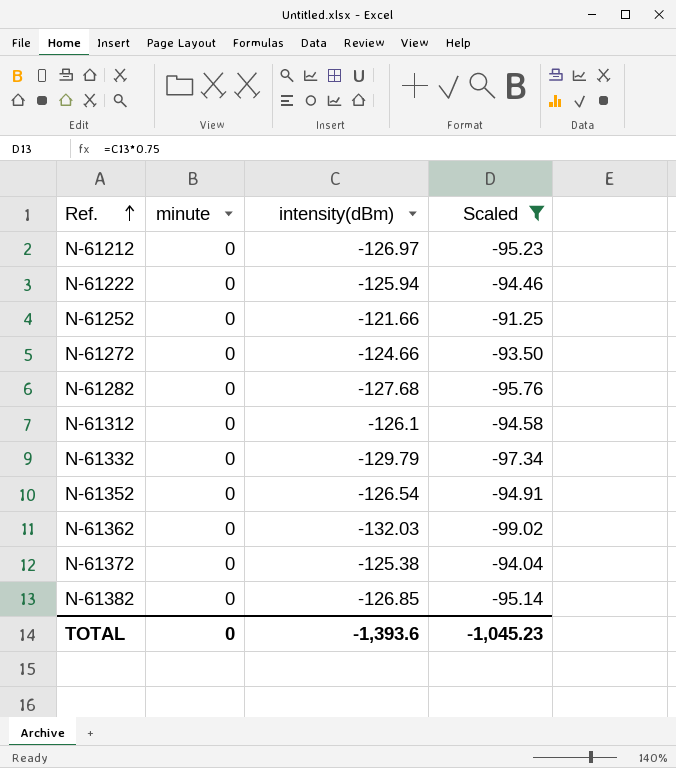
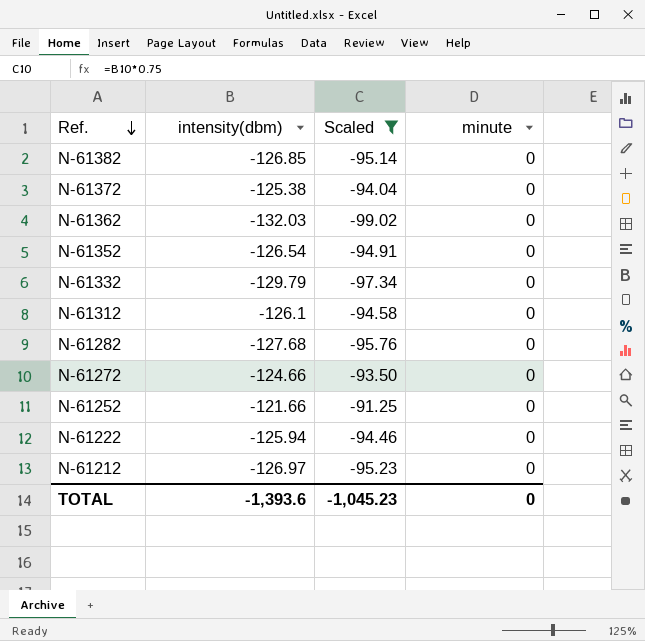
row order: Ref. ascending -> Ref. descending
column name: intensity(dBm) -> intensity(dbm)
column minute | position: 2 -> 4

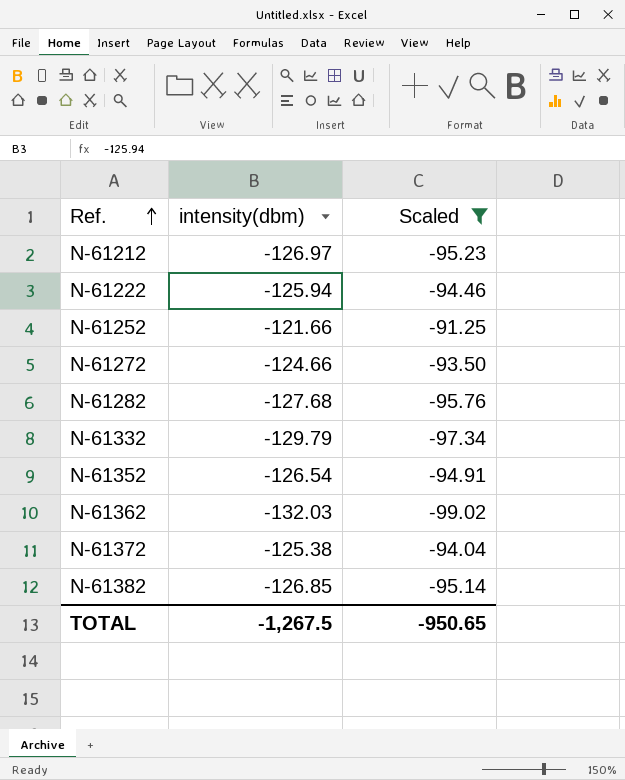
row order: Ref. descending -> Ref. ascending
column minute | position: 4 -> none
row N-61312: -126.1 | -94.58 | 0 -> none
TOTAL | intensity(dbm): -1,393.6 -> -1,267.5
TOTAL | Scaled: -1,045.23 -> -950.65

